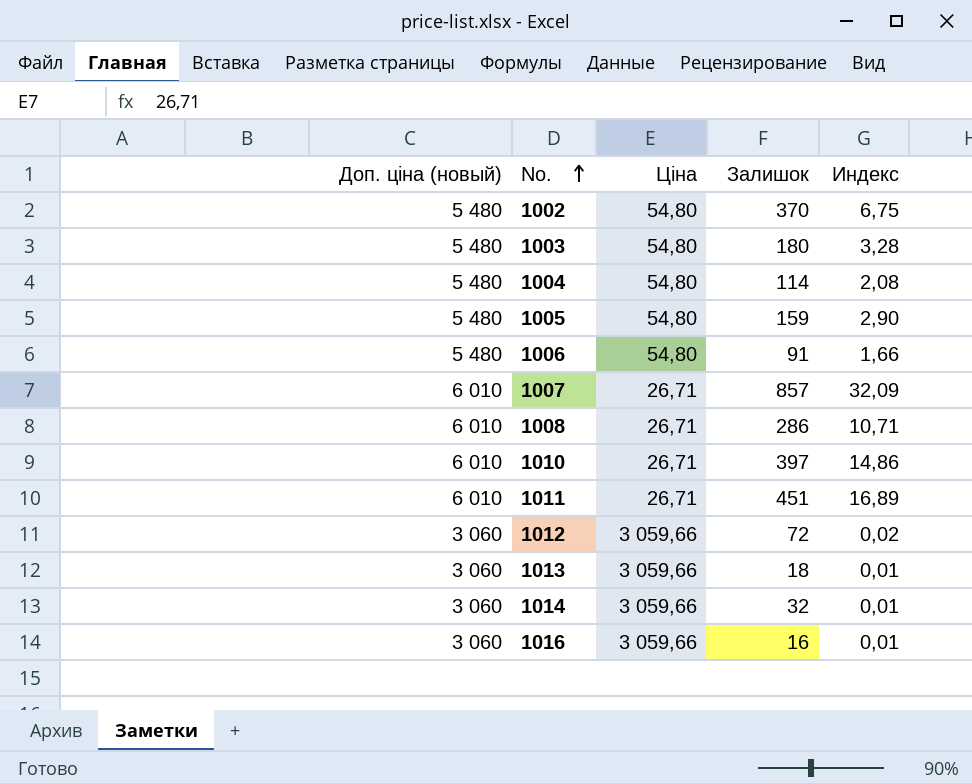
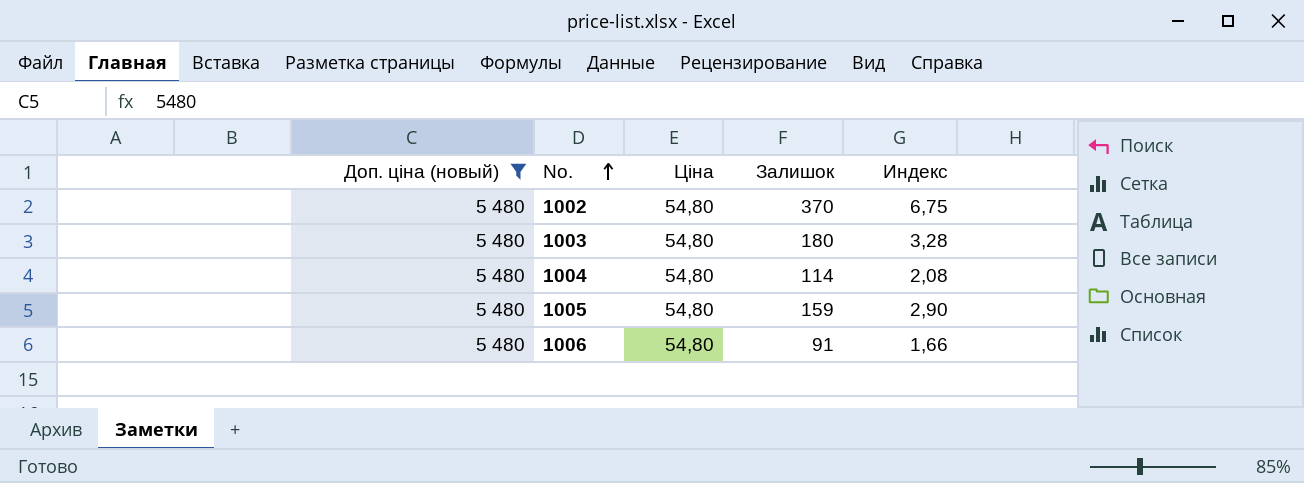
filter: none -> Доп. ціна (новый) = 5 480

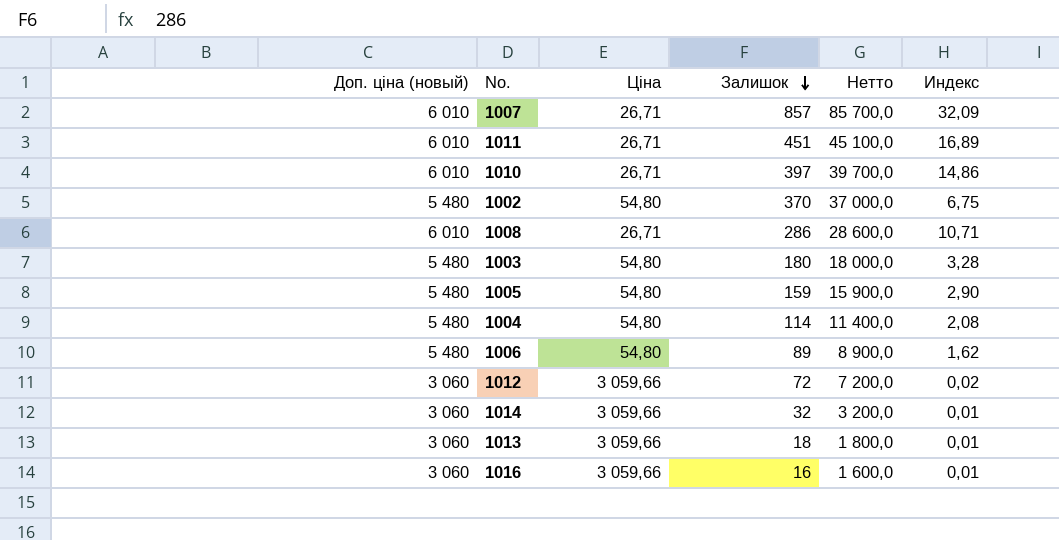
filter: Доп. ціна (новый) = 5 480 -> none
row order: No. ascending -> Залишок descending
column Нетто | formula: none -> [Залишок] * 100
1006 | Залишок: 91 -> 89
1006 | Индекс: 1,66 -> 1,62

